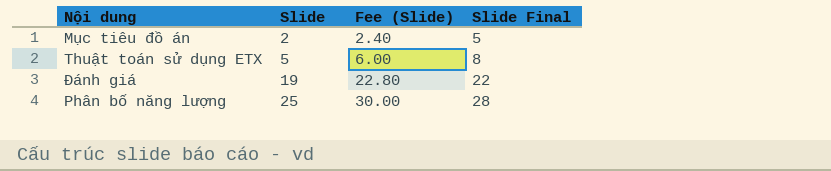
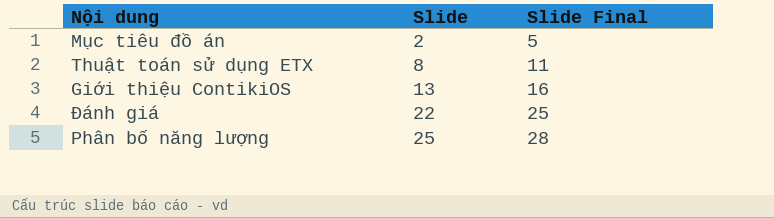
column Fee (Slide) | formula: [Slide] * 1.2 -> none
Thuật toán sử dụng ETX | Slide: 5 -> 8
Thuật toán sử dụng ETX | Slide Final: 8 -> 11
row Giới thiệu ContikiOS: none -> 13 | 16
Đánh giá | Slide: 19 -> 22
Đánh giá | Slide Final: 22 -> 25

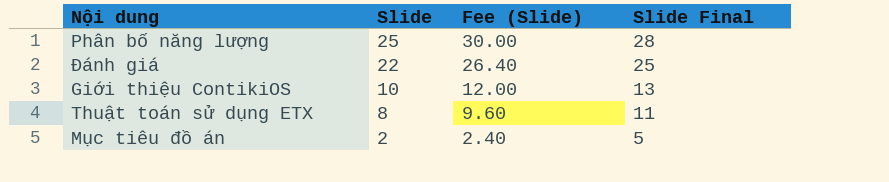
row order: Slide ascending -> Slide descending
column Fee (Slide) | formula: none -> [Slide] * 1.2
Giới thiệu ContikiOS | Slide: 13 -> 10
Giới thiệu ContikiOS | Slide Final: 16 -> 13

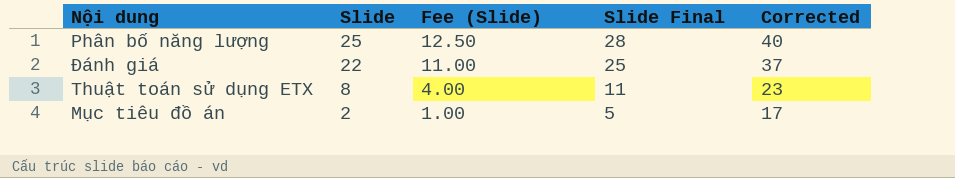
column Fee (Slide) | formula: [Slide] * 1.2 -> [Slide] * 0.5
column Corrected | formula: none -> [Slide] + 15
row Giới thiệu ContikiOS: 10 | 12.00 | 13 -> none

